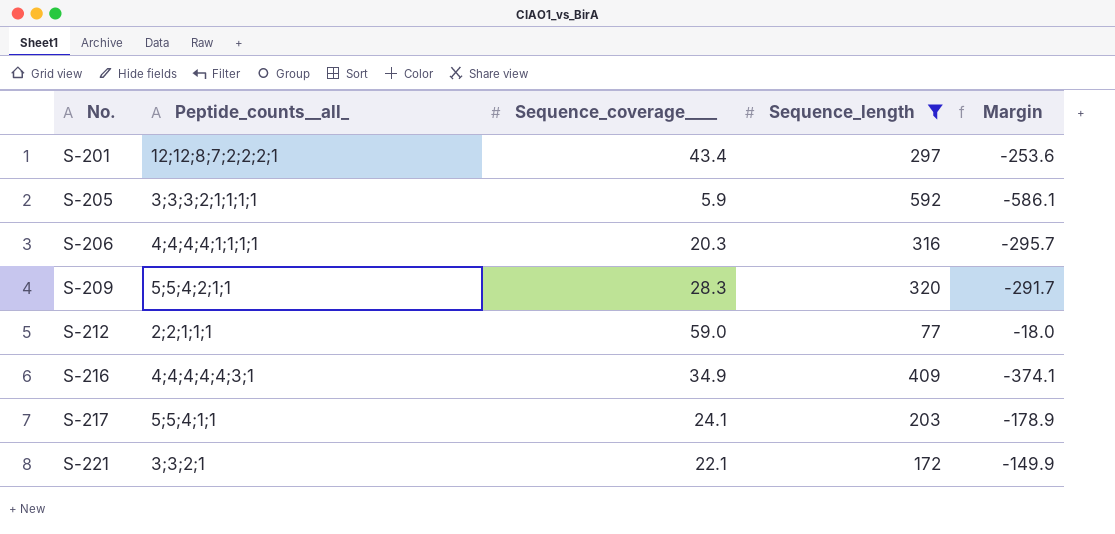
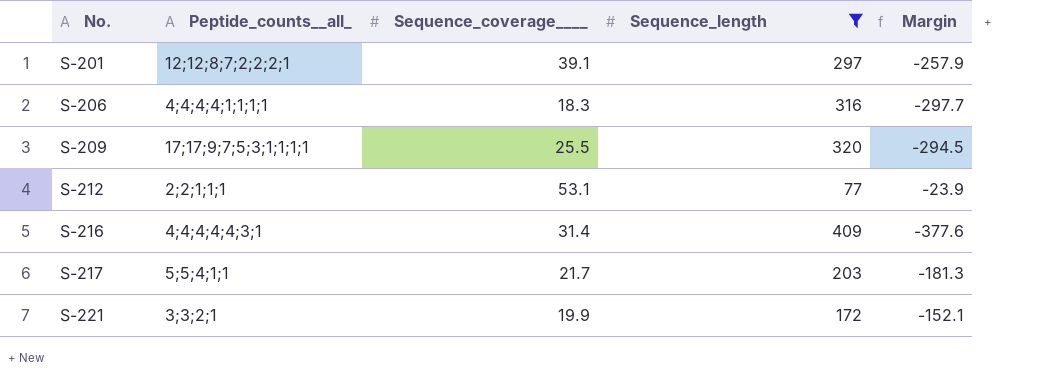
row S-205: 3;3;3;2;1;1;1;1 | 5.9 | 592 | -586.1 -> none
S-201 | Sequence_coverage____: 43.4 -> 39.1
S-201 | Margin: -253.6 -> -257.9
S-206 | Sequence_coverage____: 20.3 -> 18.3
S-206 | Margin: -295.7 -> -297.7
S-209 | Peptide_counts__all_: 5;5;4;2;1;1 -> 17;17;9;7;5;3;1;1;1;1
S-209 | Sequence_coverage____: 28.3 -> 25.5
S-209 | Margin: -291.7 -> -294.5
S-212 | Sequence_coverage____: 59.0 -> 53.1
S-212 | Margin: -18.0 -> -23.9
S-216 | Sequence_coverage____: 34.9 -> 31.4
S-216 | Margin: -374.1 -> -377.6
S-217 | Sequence_coverage____: 24.1 -> 21.7
S-217 | Margin: -178.9 -> -181.3
S-221 | Sequence_coverage____: 22.1 -> 19.9
S-221 | Margin: -149.9 -> -152.1

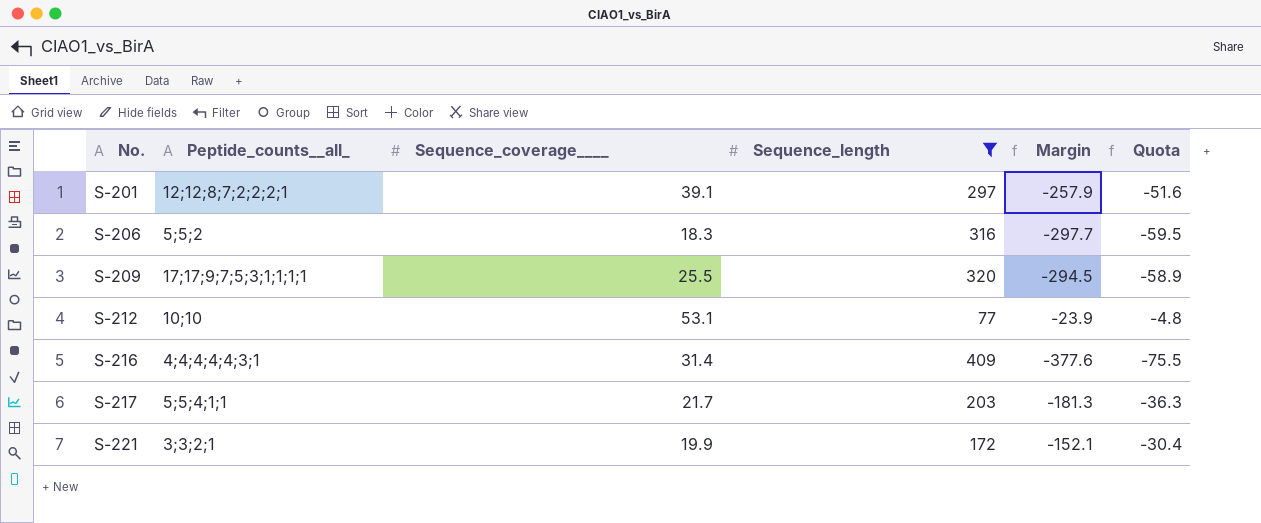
column Quota | formula: none -> [Margin] * 0.2
S-206 | Peptide_counts__all_: 4;4;4;4;1;1;1;1 -> 5;5;2
S-212 | Peptide_counts__all_: 2;2;1;1;1 -> 10;10

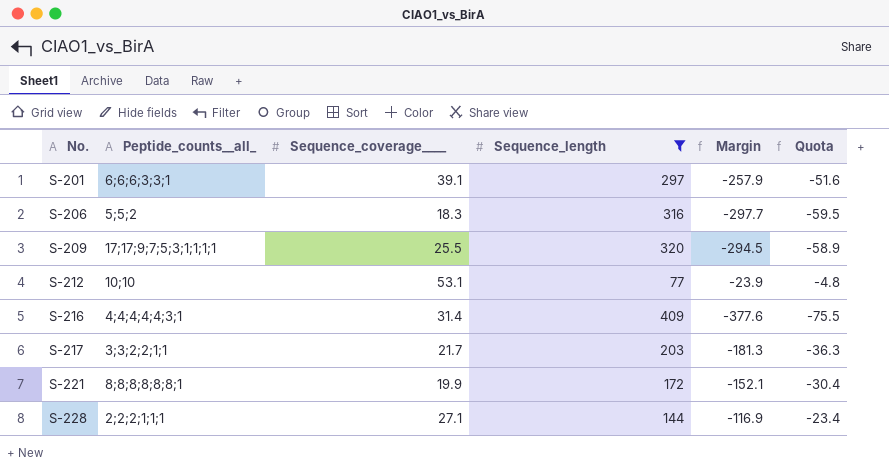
S-201 | Peptide_counts__all_: 12;12;8;7;2;2;2;1 -> 6;6;6;3;3;1
S-217 | Peptide_counts__all_: 5;5;4;1;1 -> 3;3;2;2;1;1
S-221 | Peptide_counts__all_: 3;3;2;1 -> 8;8;8;8;8;8;1
row S-228: none -> 2;2;2;1;1;1 | 27.1 | 144 | -116.9 | -23.4

